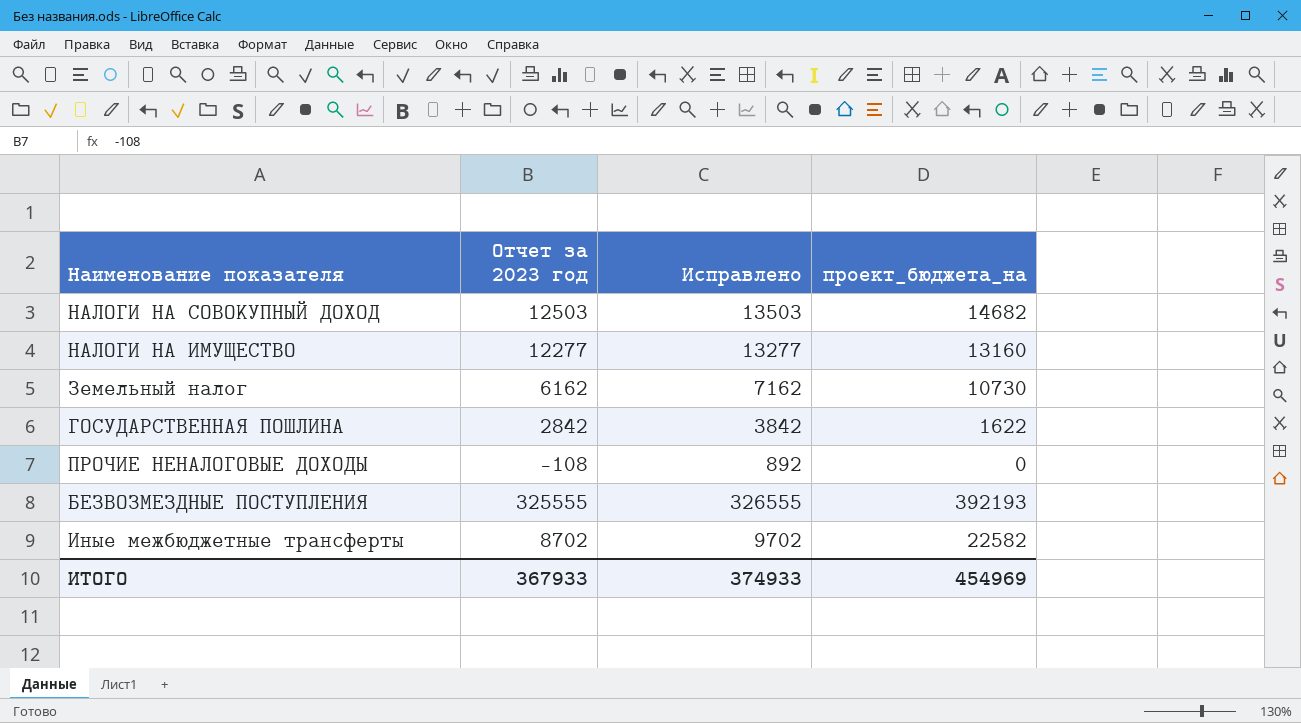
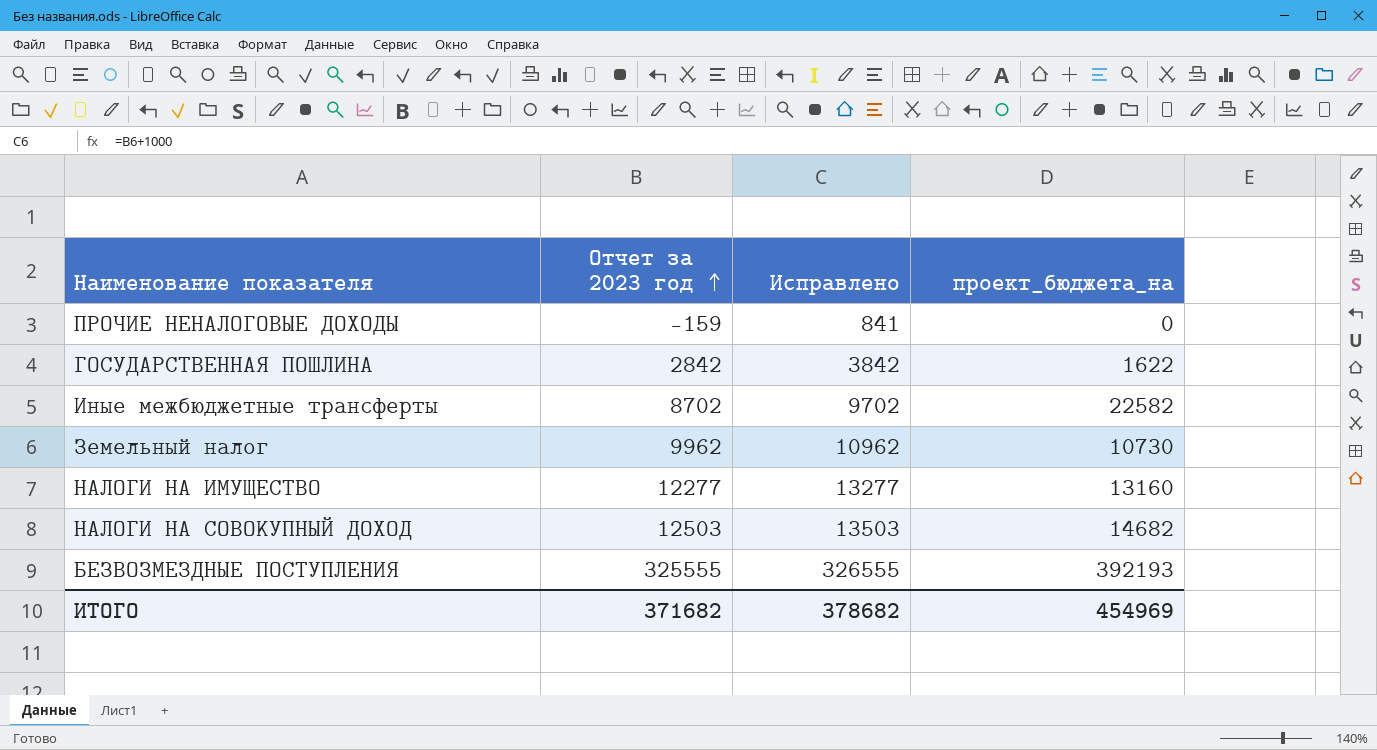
row order: none -> Отчет за 2023 год ascending
ПРОЧИЕ НЕНАЛОГОВЫЕ ДОХОДЫ | Отчет за 2023 год: -108 -> -159
ПРОЧИЕ НЕНАЛОГОВЫЕ ДОХОДЫ | Исправлено: 892 -> 841
Земельный налог | Отчет за 2023 год: 6162 -> 9962
Земельный налог | Исправлено: 7162 -> 10962
ИТОГО | Отчет за 2023 год: 367933 -> 371682
ИТОГО | Исправлено: 374933 -> 378682

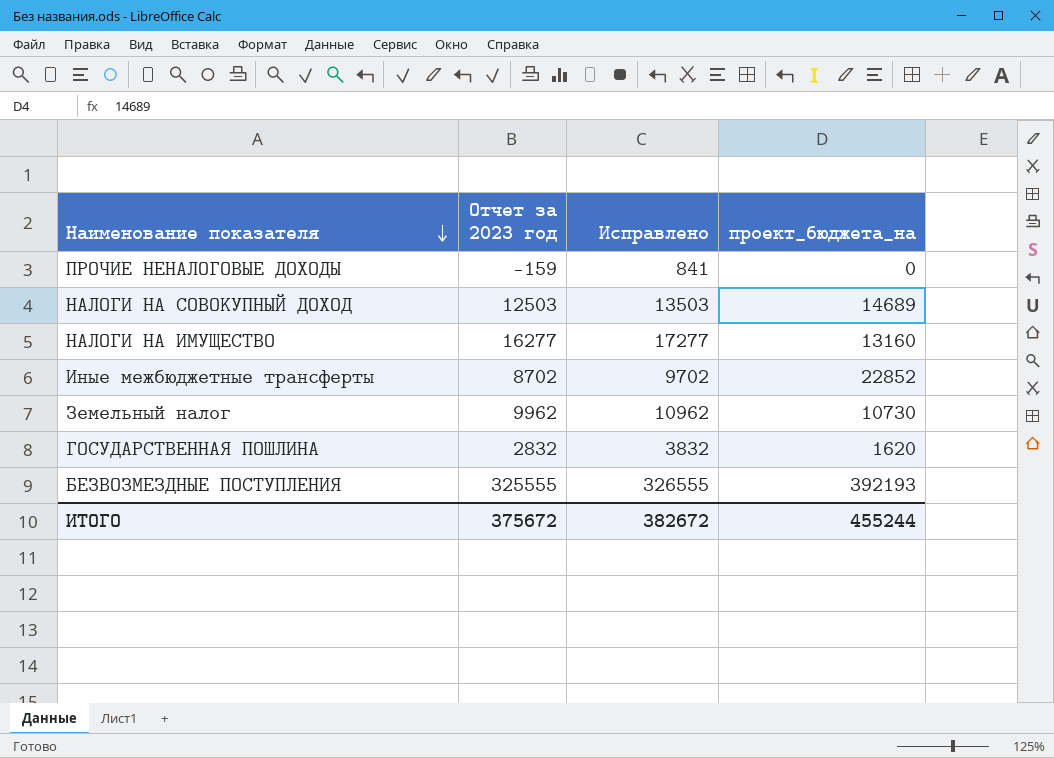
row order: Отчет за 2023 год ascending -> Наименование показателя descending
НАЛОГИ НА СОВОКУПНЫЙ ДОХОД | проект_бюджета_на: 14682 -> 14689
НАЛОГИ НА ИМУЩЕСТВО | Отчет за 2023 год: 12277 -> 16277
НАЛОГИ НА ИМУЩЕСТВО | Исправлено: 13277 -> 17277
Иные межбюджетные трансферты | проект_бюджета_на: 22582 -> 22852
ГОСУДАРСТВЕННАЯ ПОШЛИНА | Отчет за 2023 год: 2842 -> 2832
ГОСУДАРСТВЕННАЯ ПОШЛИНА | Исправлено: 3842 -> 3832
ГОСУДАРСТВЕННАЯ ПОШЛИНА | проект_бюджета_на: 1622 -> 1620
ИТОГО | Отчет за 2023 год: 371682 -> 375672
ИТОГО | Исправлено: 378682 -> 382672
ИТОГО | проект_бюджета_на: 454969 -> 455244

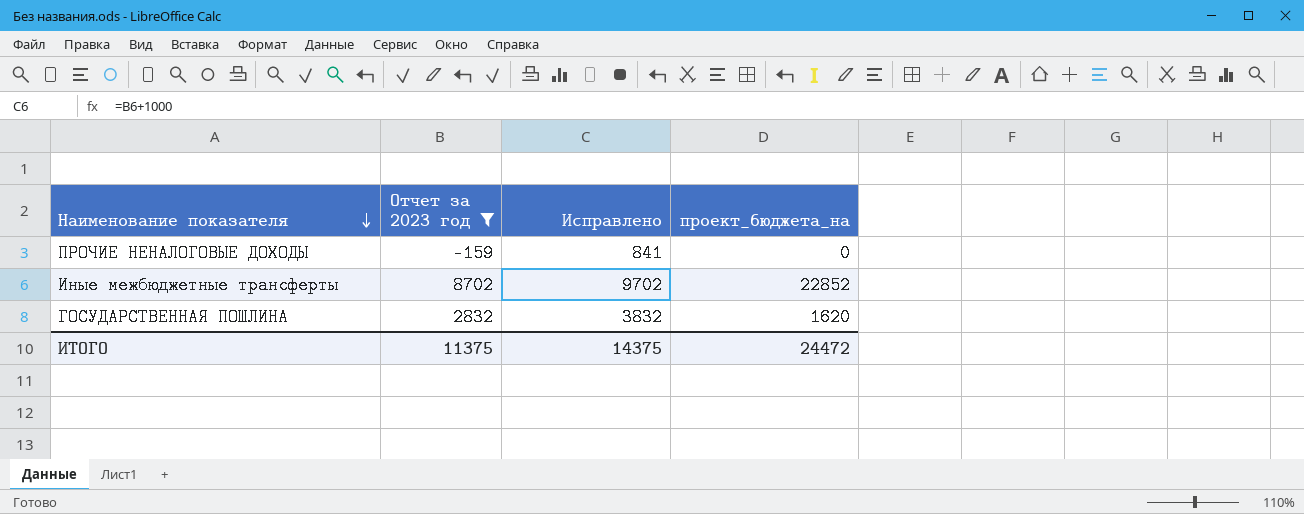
filter: none -> Отчет за 2023 год <= 8702
ИТОГО | Отчет за 2023 год: 375672 -> 11375
ИТОГО | Исправлено: 382672 -> 14375
ИТОГО | проект_бюджета_на: 455244 -> 24472

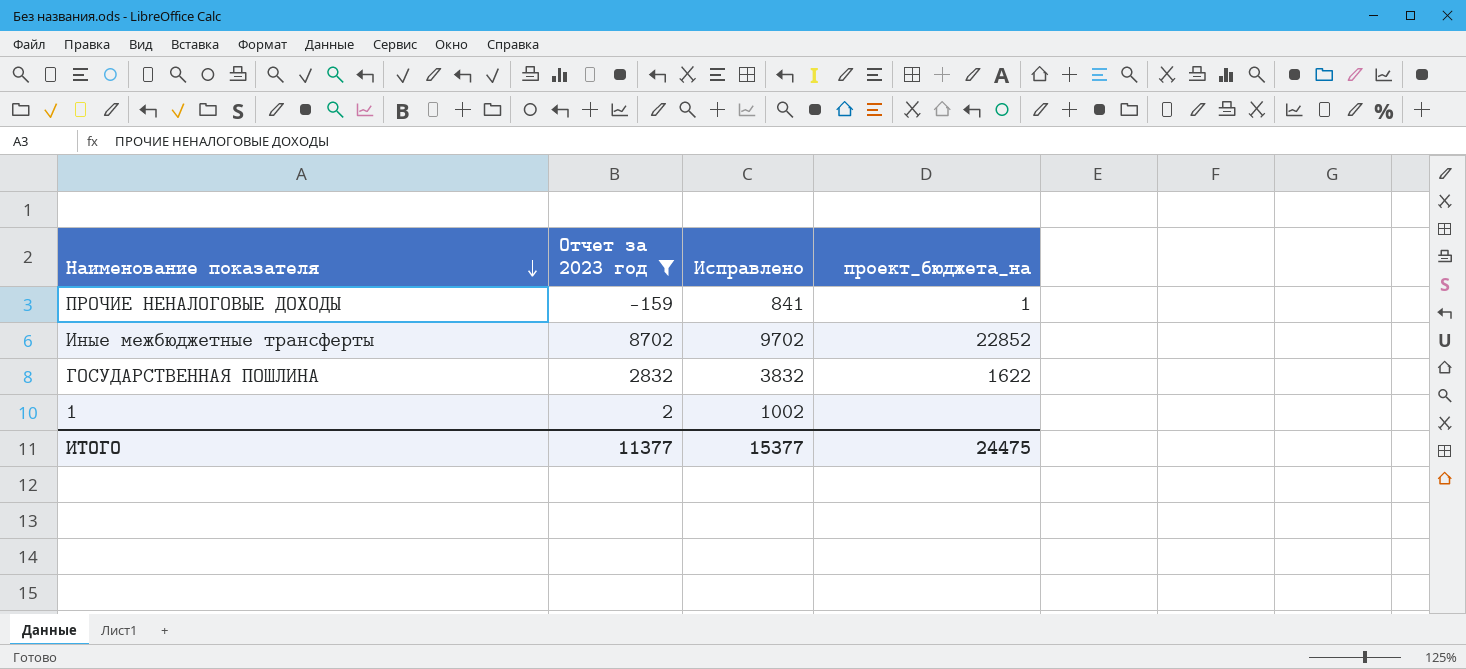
ПРОЧИЕ НЕНАЛОГОВЫЕ ДОХОДЫ | проект_бюджета_на: 0 -> 1
ГОСУДАРСТВЕННАЯ ПОШЛИНА | проект_бюджета_на: 1620 -> 1622
row 1: none -> 2 | 1002 | none
ИТОГО | Отчет за 2023 год: 11375 -> 11377
ИТОГО | Исправлено: 14375 -> 15377
ИТОГО | проект_бюджета_на: 24472 -> 24475

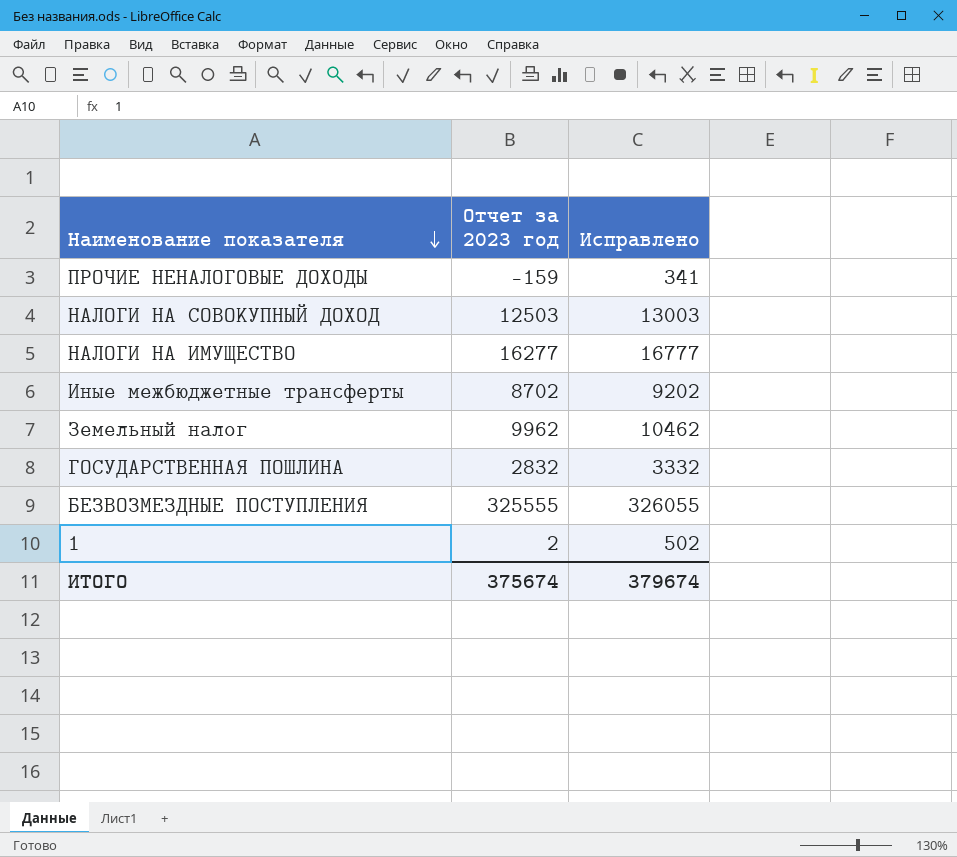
filter: Отчет за 2023 год <= 8702 -> none
column проект_бюджета_на | position: 4 -> none
column Исправлено | formula: [Отчет за 2023 год] + 1000 -> [Отчет за 2023 год] + 500
ИТОГО | Отчет за 2023 год: 11377 -> 375674
ИТОГО | Исправлено: 15377 -> 379674

